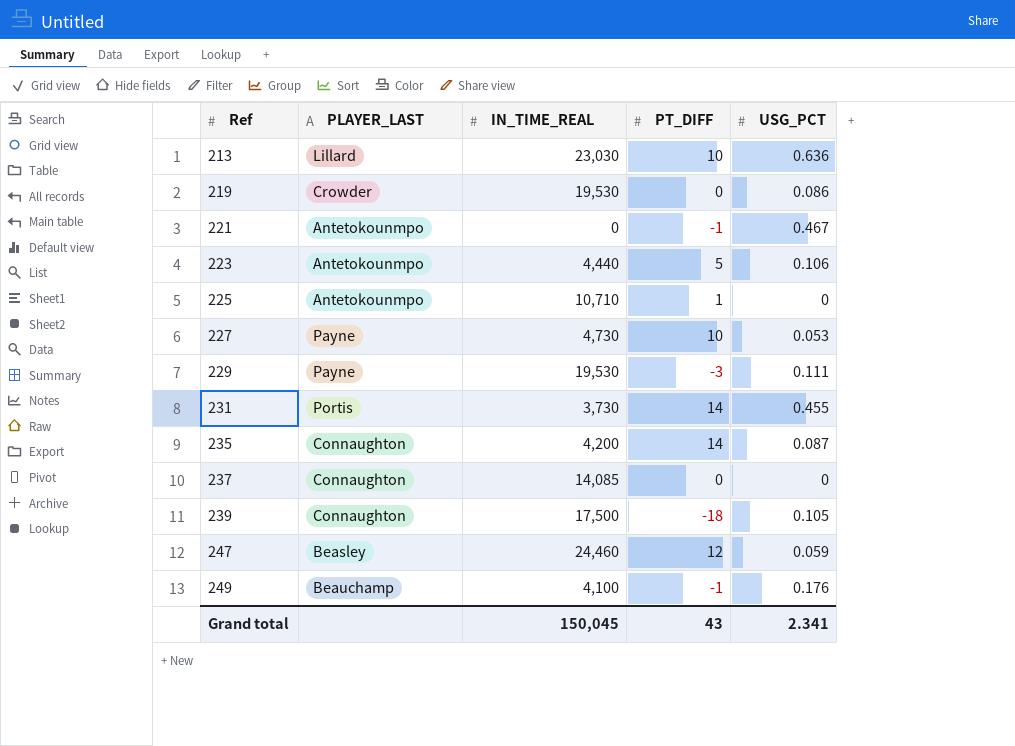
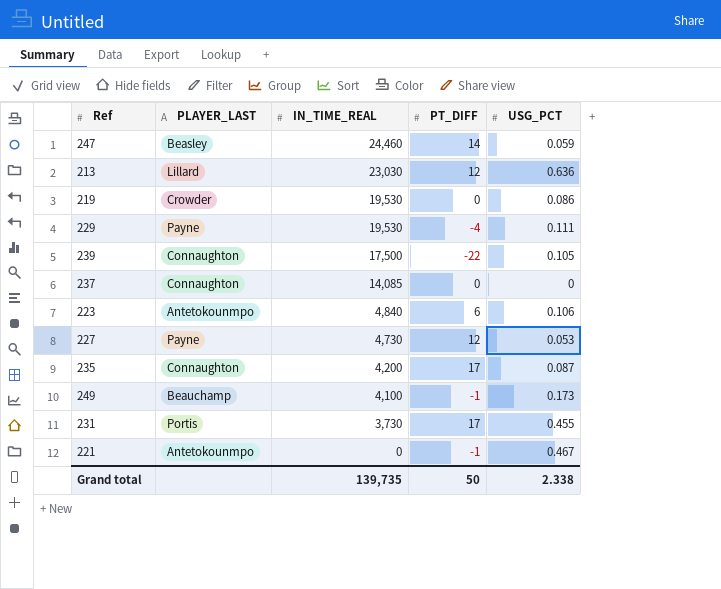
row order: Ref ascending -> IN_TIME_REAL descending
row 225: Antetokounmpo | 10,710 | 1 | 0 -> none
247 | PT_DIFF: 12 -> 14
213 | PT_DIFF: 10 -> 12
229 | PT_DIFF: -3 -> -4
239 | PT_DIFF: -18 -> -22
223 | IN_TIME_REAL: 4,440 -> 4,840
223 | PT_DIFF: 5 -> 6
227 | PT_DIFF: 10 -> 12
235 | PT_DIFF: 14 -> 17
249 | USG_PCT: 0.176 -> 0.173
231 | PT_DIFF: 14 -> 17
Grand total | IN_TIME_REAL: 150,045 -> 139,735
Grand total | PT_DIFF: 43 -> 50
Grand total | USG_PCT: 2.341 -> 2.338

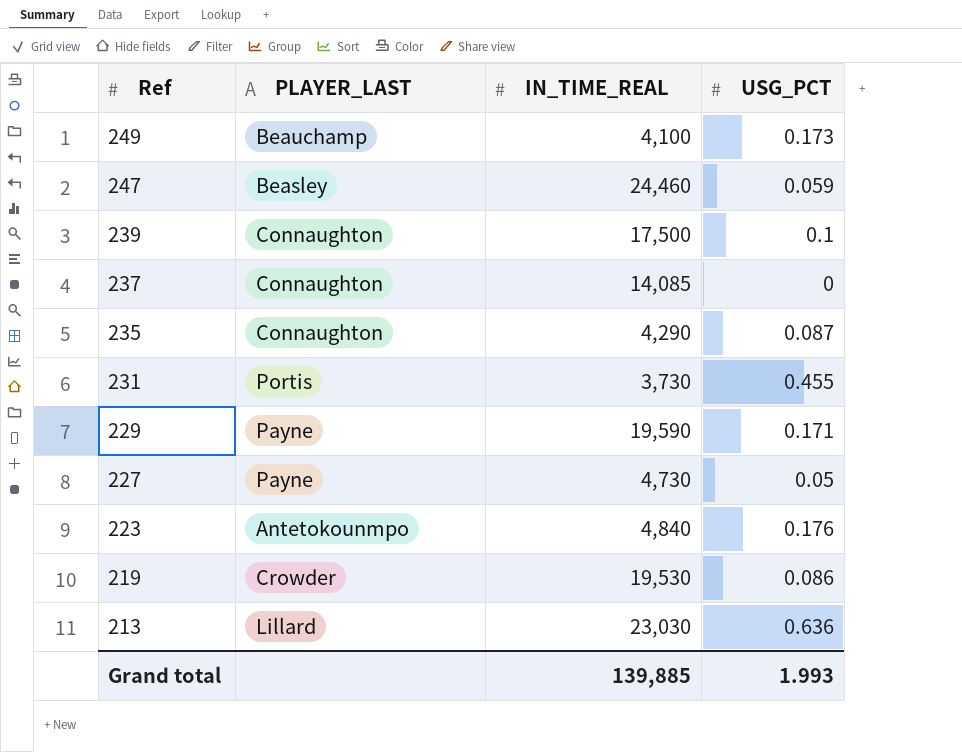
row order: IN_TIME_REAL descending -> Ref descending
column PT_DIFF | position: 4 -> none
row 221: Antetokounmpo | 0 | -1 | 0.467 -> none
239 | USG_PCT: 0.105 -> 0.1
235 | IN_TIME_REAL: 4,200 -> 4,290
229 | IN_TIME_REAL: 19,530 -> 19,590
229 | USG_PCT: 0.111 -> 0.171
227 | USG_PCT: 0.053 -> 0.05
223 | USG_PCT: 0.106 -> 0.176
Grand total | IN_TIME_REAL: 139,735 -> 139,885
Grand total | USG_PCT: 2.338 -> 1.993

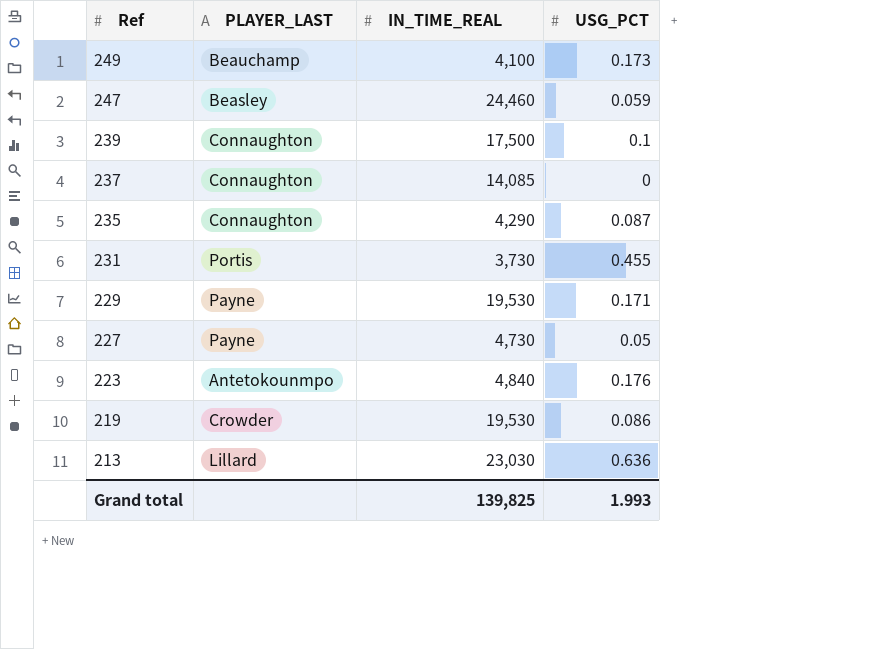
229 | IN_TIME_REAL: 19,590 -> 19,530
Grand total | IN_TIME_REAL: 139,885 -> 139,825

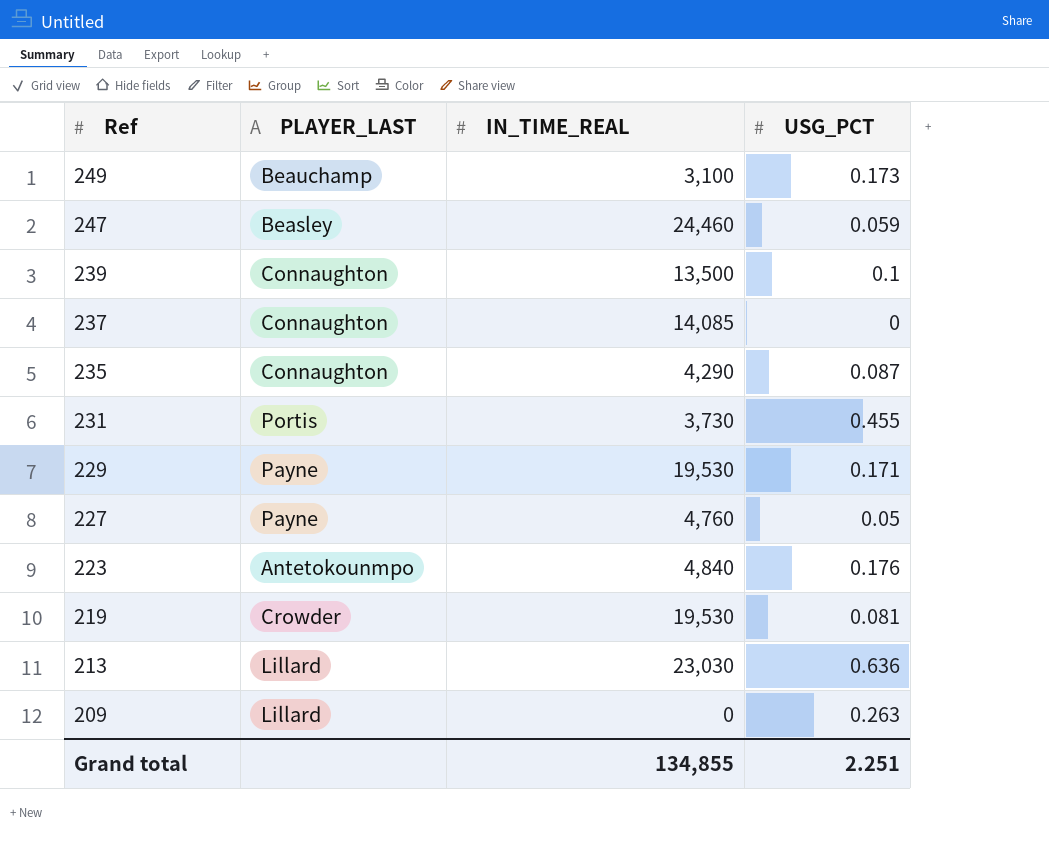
249 | IN_TIME_REAL: 4,100 -> 3,100
239 | IN_TIME_REAL: 17,500 -> 13,500
227 | IN_TIME_REAL: 4,730 -> 4,760
219 | USG_PCT: 0.086 -> 0.081
row 209: none -> Lillard | 0 | 0.263
Grand total | IN_TIME_REAL: 139,825 -> 134,855
Grand total | USG_PCT: 1.993 -> 2.251

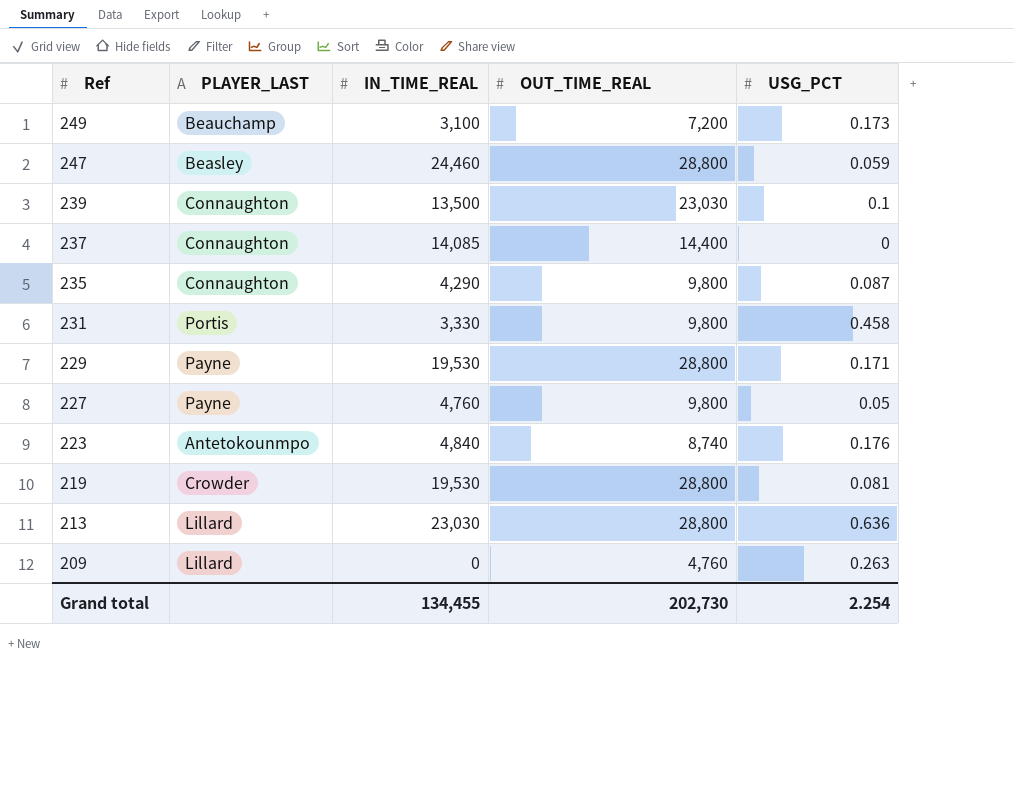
column OUT_TIME_REAL | position: none -> 4
231 | IN_TIME_REAL: 3,730 -> 3,330
231 | USG_PCT: 0.455 -> 0.458
Grand total | IN_TIME_REAL: 134,855 -> 134,455
Grand total | USG_PCT: 2.251 -> 2.254

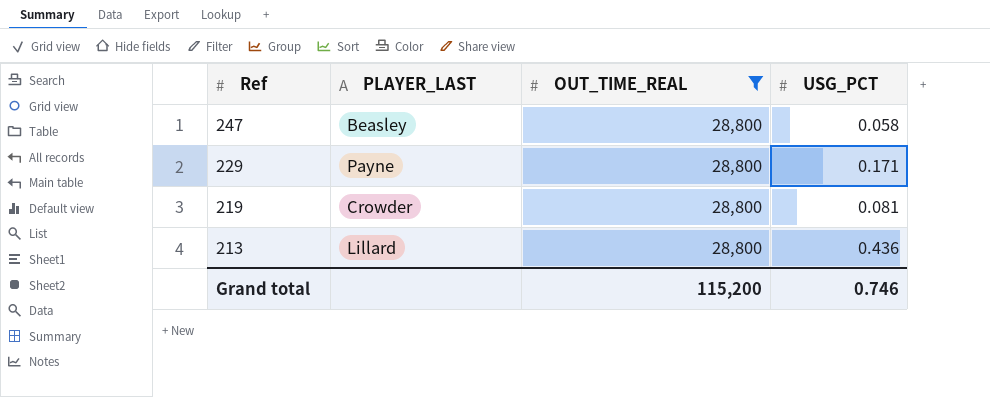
filter: none -> OUT_TIME_REAL = 28,800
column IN_TIME_REAL | position: 3 -> none
247 | USG_PCT: 0.059 -> 0.058
213 | USG_PCT: 0.636 -> 0.436
Grand total | OUT_TIME_REAL: 202,730 -> 115,200
Grand total | USG_PCT: 2.254 -> 0.746

